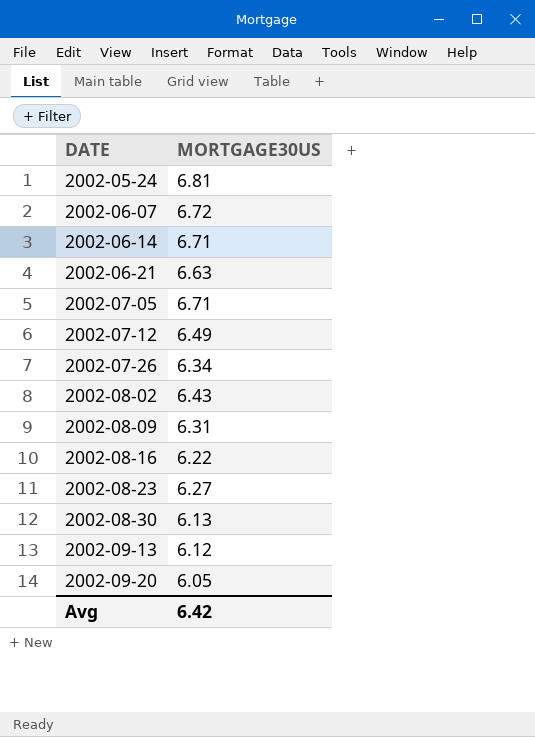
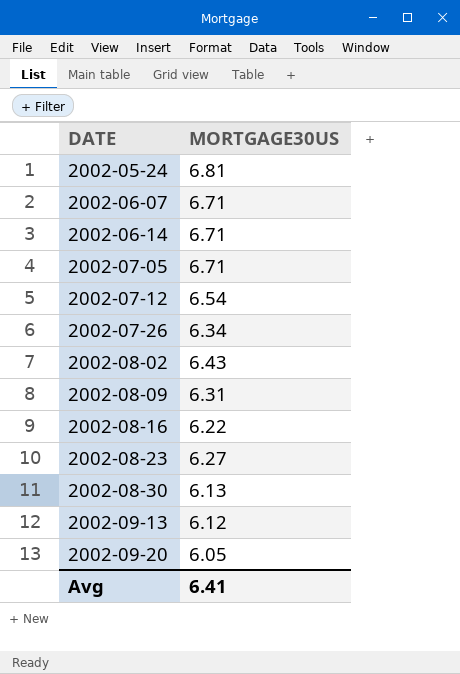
row 2002-06-21: 6.63 -> none
2002-06-07 | MORTGAGE30US: 6.72 -> 6.71
2002-07-12 | MORTGAGE30US: 6.49 -> 6.54
Avg | MORTGAGE30US: 6.42 -> 6.41

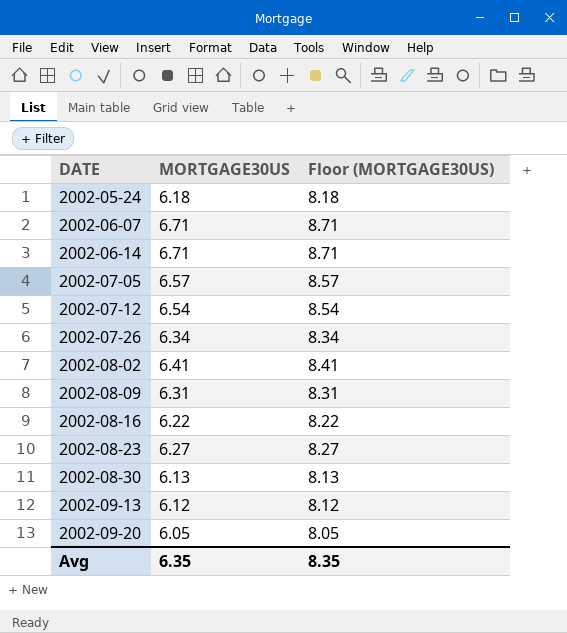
column Floor (MORTGAGE30US) | formula: none -> [MORTGAGE30US] + 2
2002-05-24 | MORTGAGE30US: 6.81 -> 6.18
2002-07-05 | MORTGAGE30US: 6.71 -> 6.57
2002-08-02 | MORTGAGE30US: 6.43 -> 6.41
Avg | MORTGAGE30US: 6.41 -> 6.35

